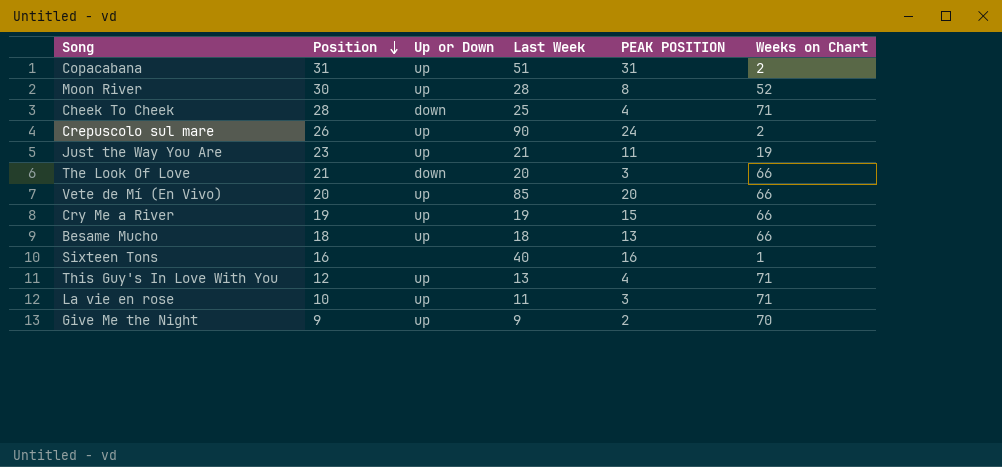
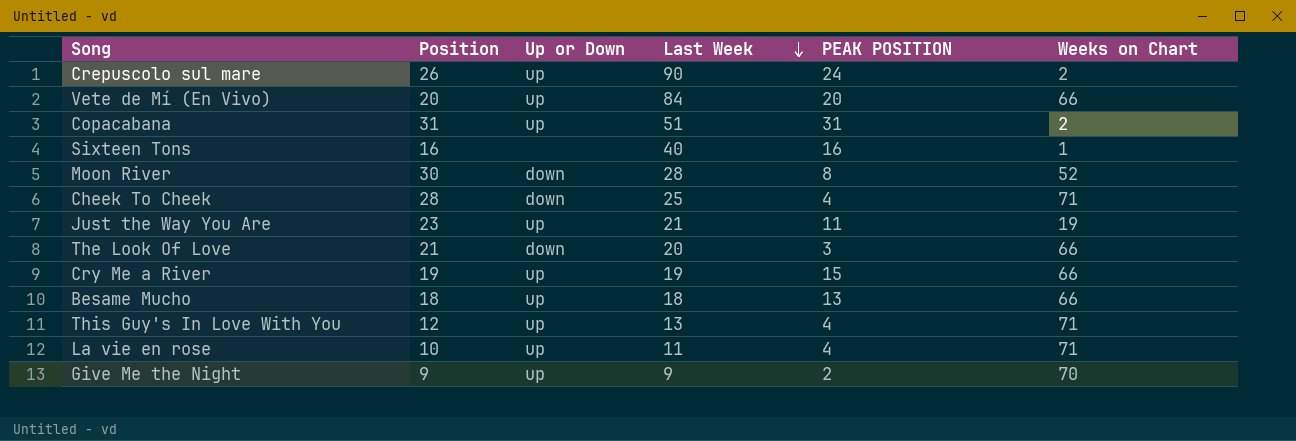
row order: Position descending -> Last Week descending
Vete de Mí (En Vivo) | Last Week: 85 -> 84
Moon River | Up or Down: up -> down
La vie en rose | PEAK POSITION: 3 -> 4

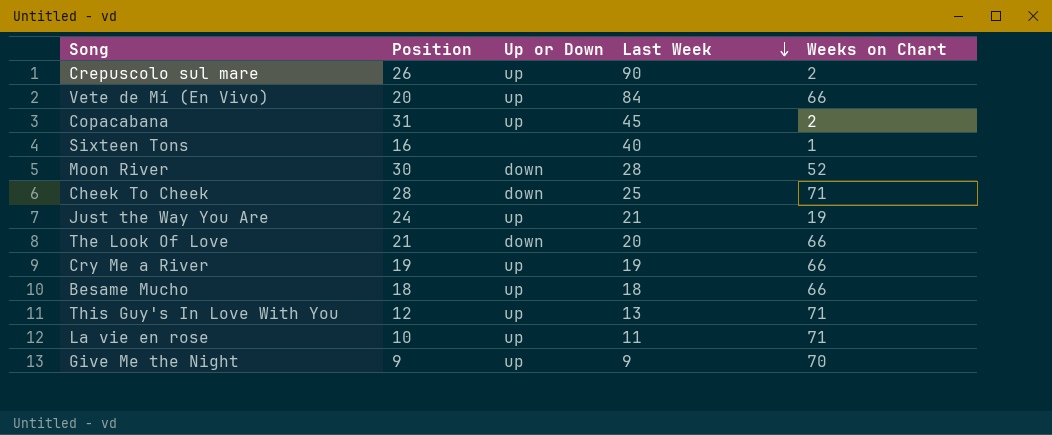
column PEAK POSITION | position: 5 -> none
Copacabana | Last Week: 51 -> 45
Just the Way You Are | Position: 23 -> 24

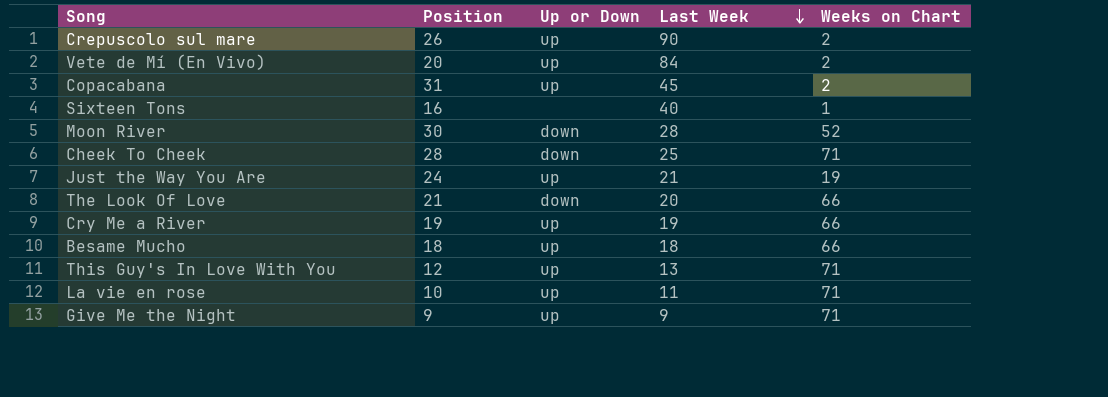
Vete de Mí (En Vivo) | Weeks on Chart: 66 -> 2
Give Me the Night | Weeks on Chart: 70 -> 71

